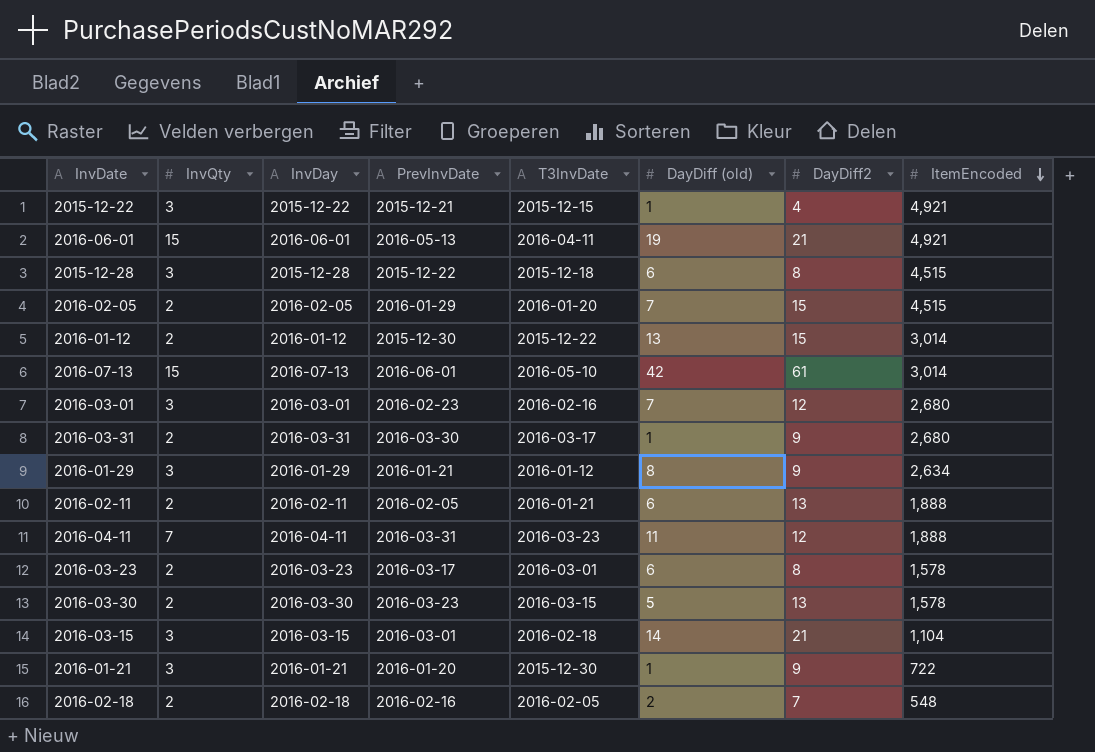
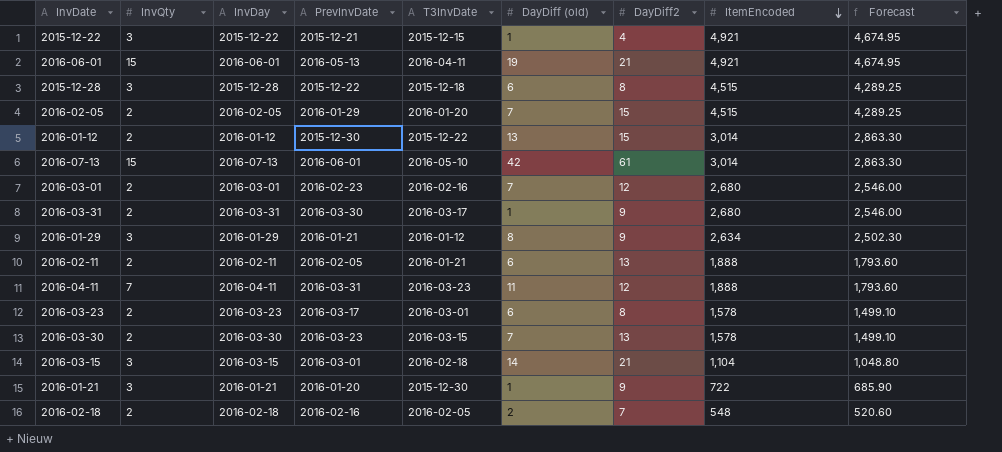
column Forecast | formula: none -> [ItemEncoded] * 0.95
2016-03-01 | InvQty: 3 -> 2
2016-03-30 | DayDiff (old): 5 -> 7

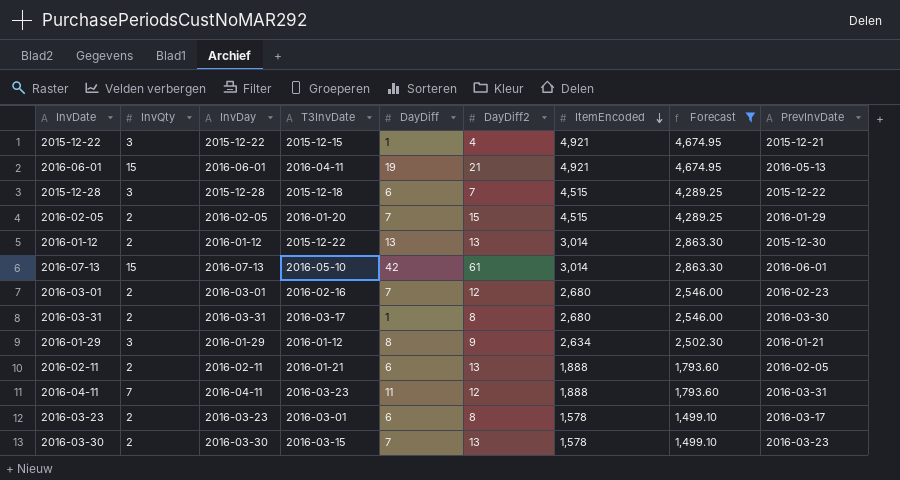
filter: none -> Forecast >= 1,499.10
column name: DayDiff (old) -> DayDiff
column PrevInvDate | position: 4 -> 9
2015-12-28 | DayDiff2: 8 -> 7
2016-01-12 | DayDiff2: 15 -> 13
2016-03-31 | DayDiff2: 9 -> 8

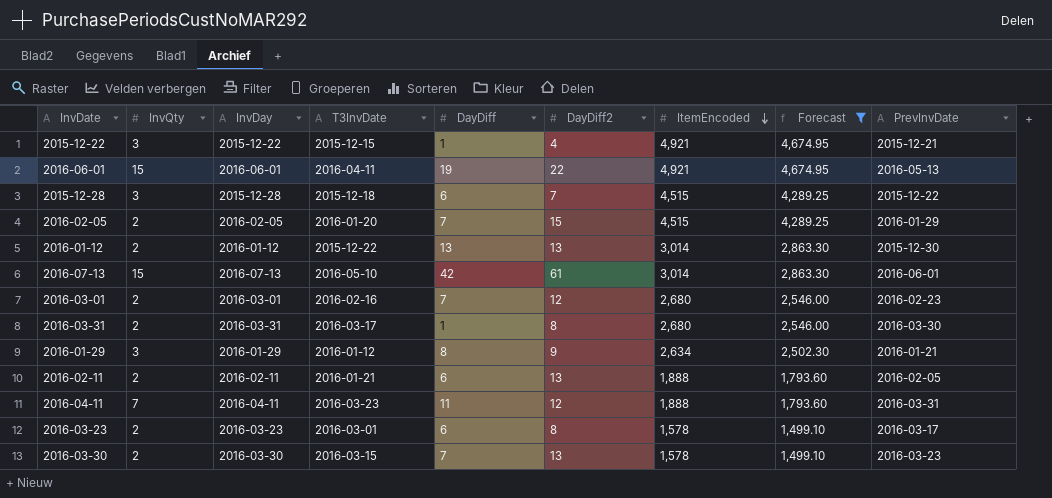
2016-06-01 | DayDiff2: 21 -> 22

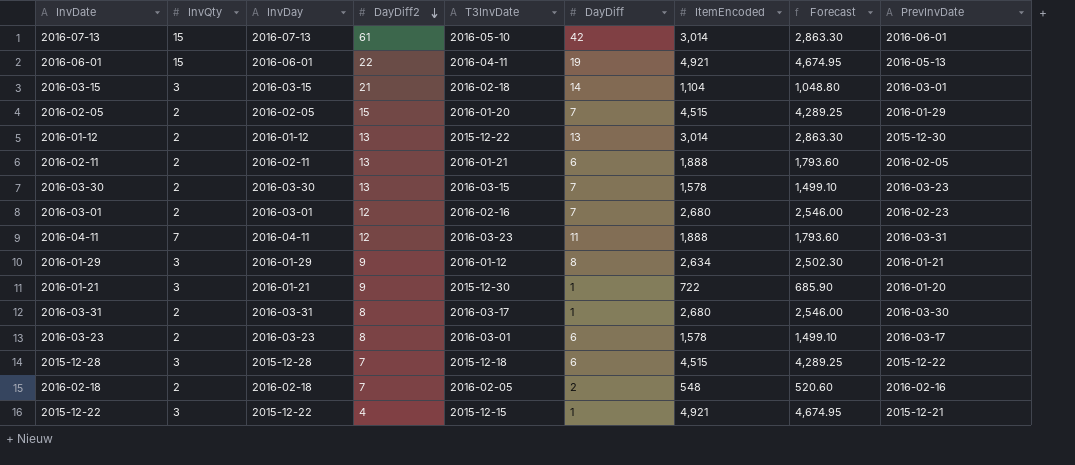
filter: Forecast >= 1,499.10 -> none
row order: ItemEncoded descending -> DayDiff2 descending
column DayDiff2 | position: 6 -> 4

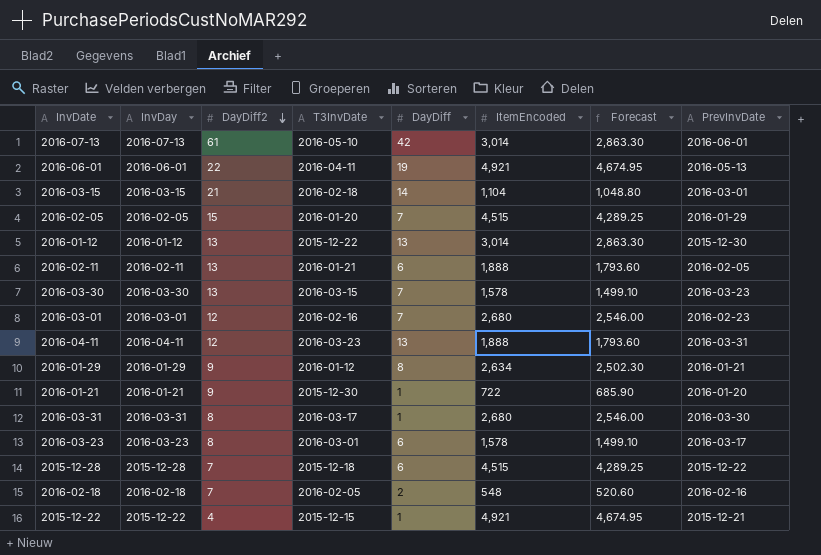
column InvQty | position: 2 -> none
2016-04-11 | DayDiff: 11 -> 13

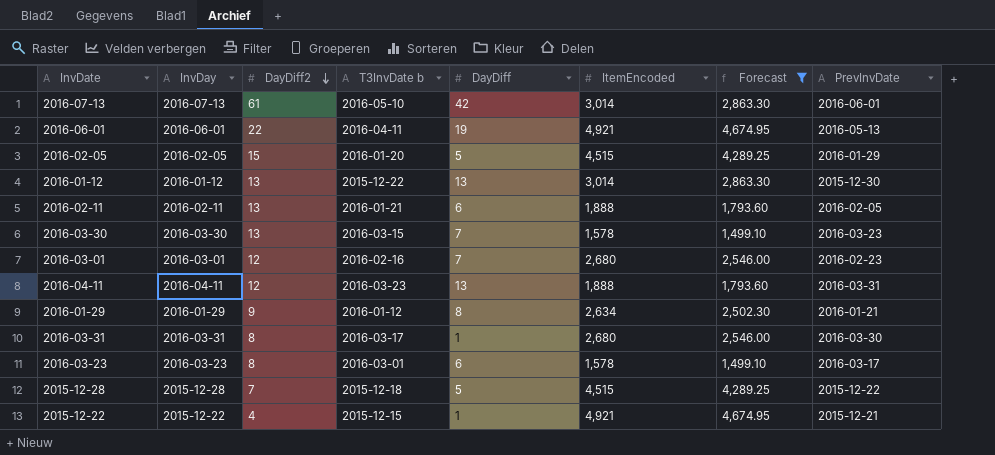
filter: none -> Forecast >= 1,499.10
column name: T3InvDate -> T3InvDate b
2016-02-05 | DayDiff: 7 -> 5
2015-12-28 | DayDiff: 6 -> 5

